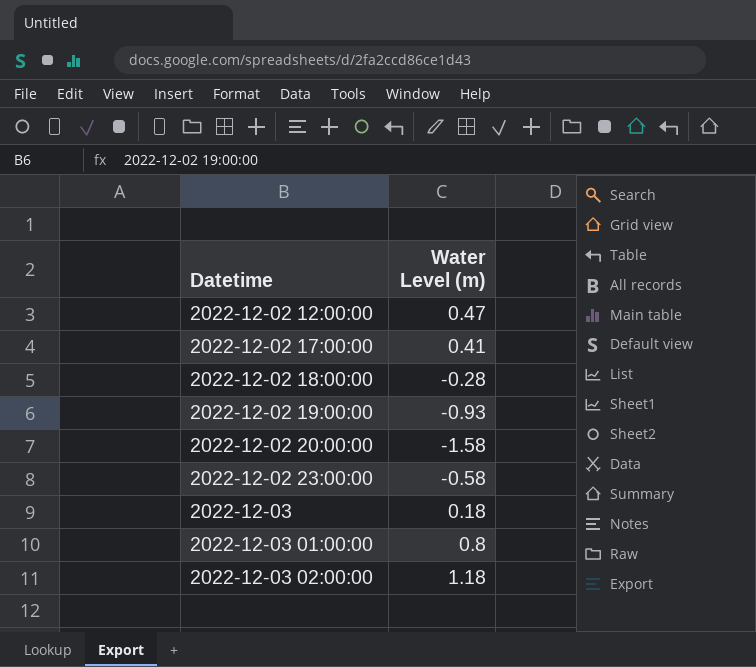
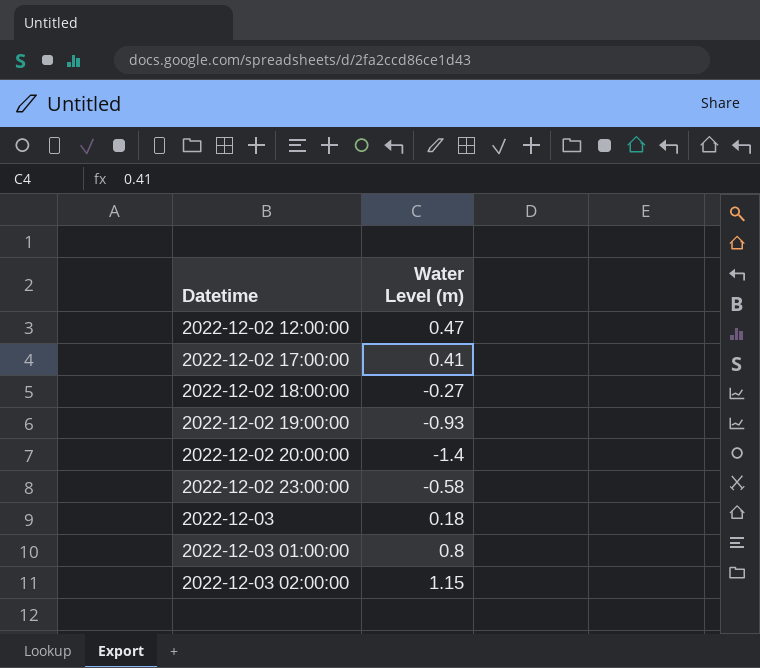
2022-12-02 18:00:00 | Water Level (m): -0.28 -> -0.27
2022-12-02 20:00:00 | Water Level (m): -1.58 -> -1.4
2022-12-03 02:00:00 | Water Level (m): 1.18 -> 1.15

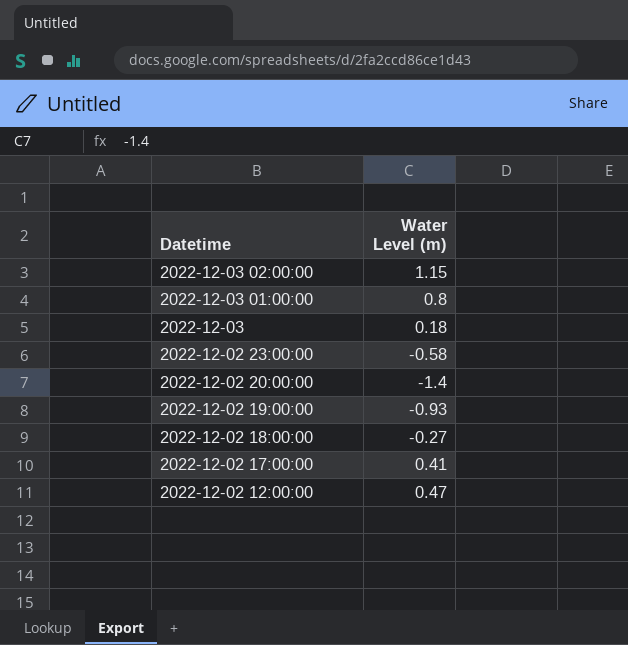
row order: Datetime ascending -> Datetime descending

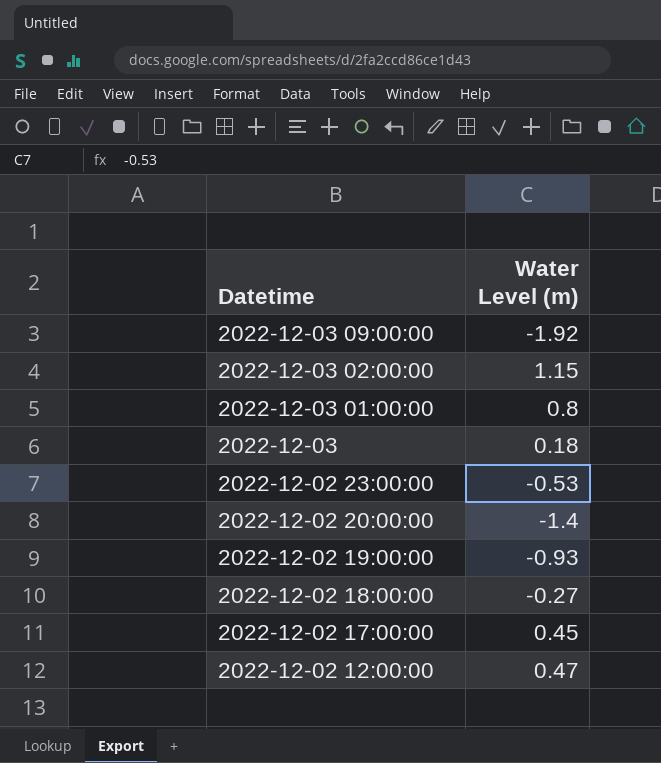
row 2022-12-03 09:00:00: none -> -1.92
2022-12-02 23:00:00 | Water Level (m): -0.58 -> -0.53
2022-12-02 17:00:00 | Water Level (m): 0.41 -> 0.45

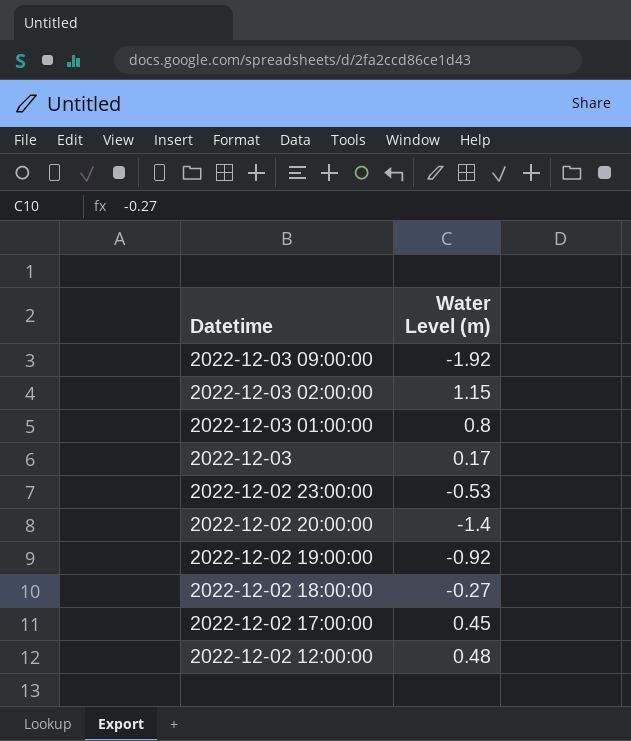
2022-12-03 | Water Level (m): 0.18 -> 0.17
2022-12-02 19:00:00 | Water Level (m): -0.93 -> -0.92
2022-12-02 12:00:00 | Water Level (m): 0.47 -> 0.48

